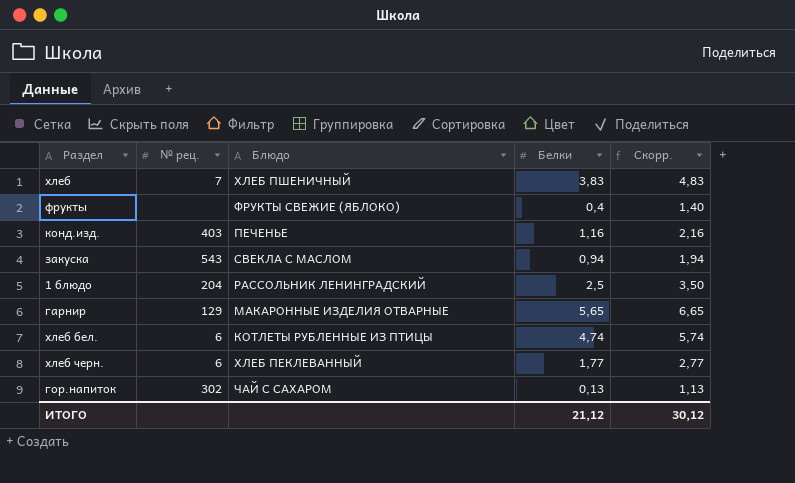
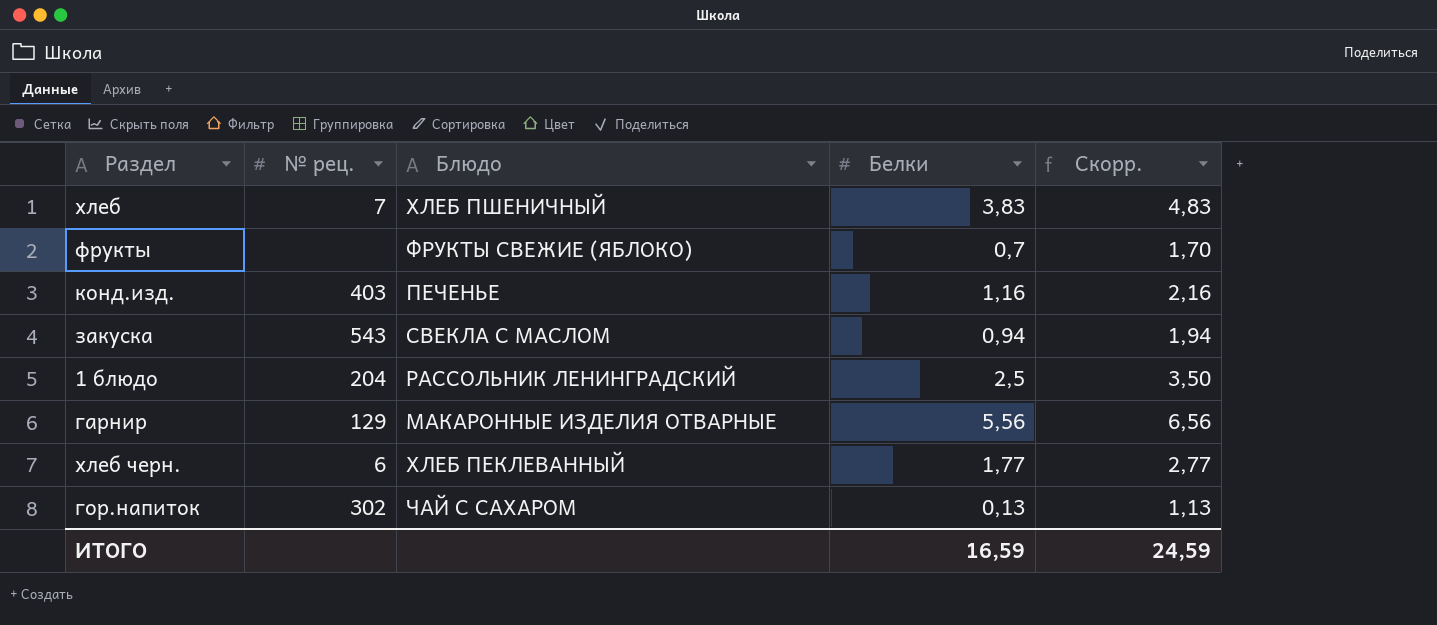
row хлеб бел.: 6 | КОТЛЕТЫ РУБЛЕННЫЕ ИЗ ПТИЦЫ | 4,74 | 5,74 -> none
фрукты | Белки: 0,4 -> 0,7
фрукты | Скорр.: 1,40 -> 1,70
гарнир | Белки: 5,65 -> 5,56
гарнир | Скорр.: 6,65 -> 6,56
ИТОГО | Белки: 21,12 -> 16,59
ИТОГО | Скорр.: 30,12 -> 24,59

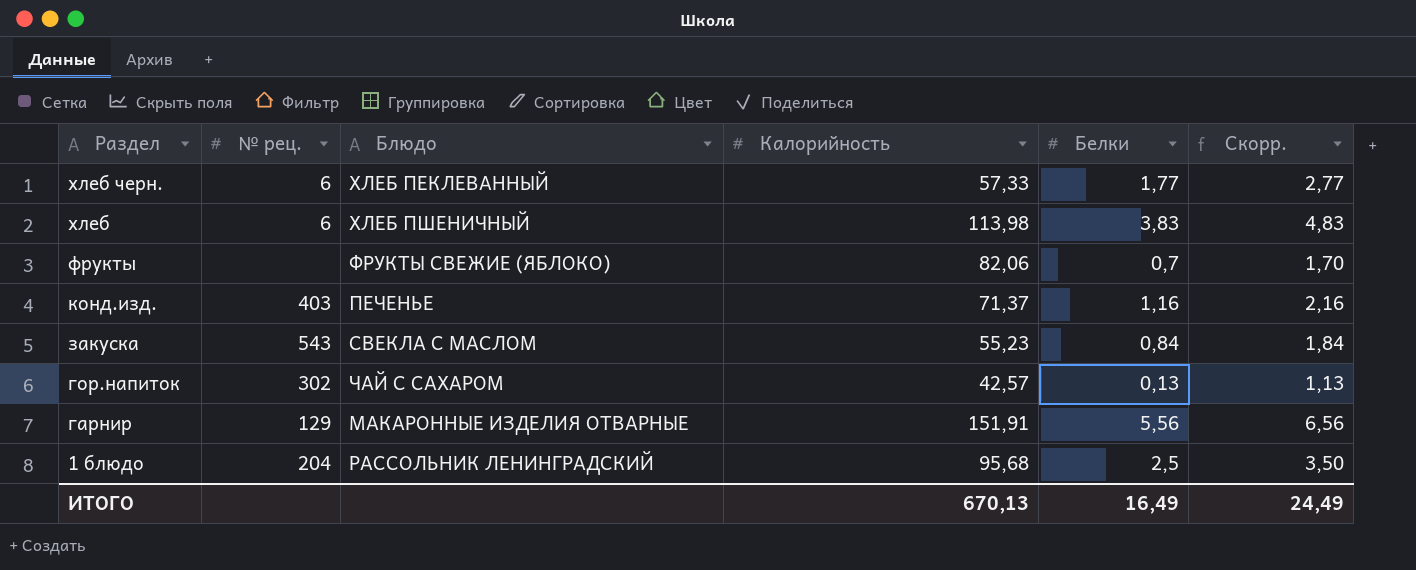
row order: none -> Раздел descending
column Калорийность | position: none -> 4
хлеб | № рец.: 7 -> 6
закуска | Белки: 0,94 -> 0,84
закуска | Скорр.: 1,94 -> 1,84
ИТОГО | Белки: 16,59 -> 16,49
ИТОГО | Скорр.: 24,59 -> 24,49

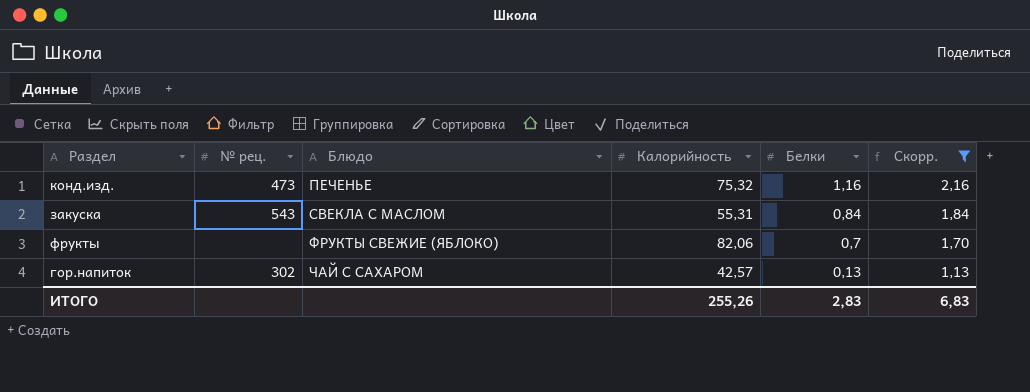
filter: none -> Скорр. <= 2,16
row order: Раздел descending -> Блюдо ascending
конд.изд. | № рец.: 403 -> 473
конд.изд. | Калорийность: 71,37 -> 75,32
закуска | Калорийность: 55,23 -> 55,31
ИТОГО | Калорийность: 670,13 -> 255,26
ИТОГО | Белки: 16,49 -> 2,83
ИТОГО | Скорр.: 24,49 -> 6,83

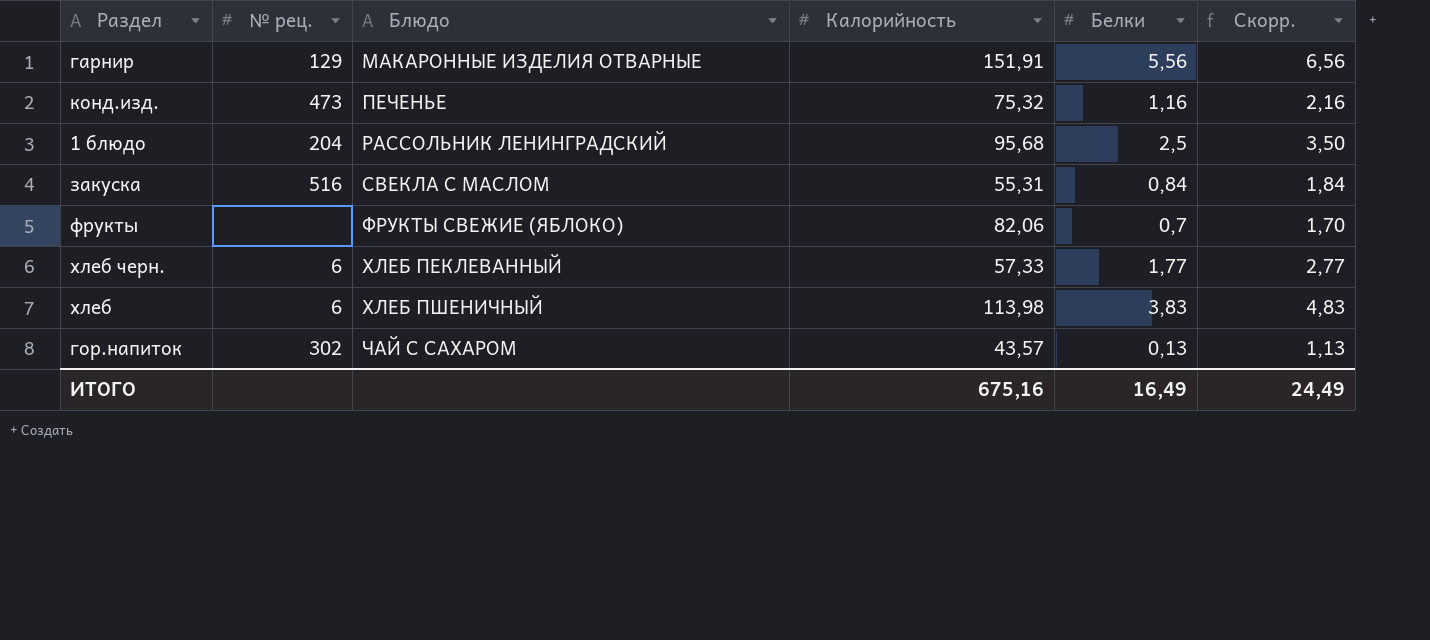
filter: Скорр. <= 2,16 -> none
закуска | № рец.: 543 -> 516
гор.напиток | Калорийность: 42,57 -> 43,57
ИТОГО | Калорийность: 255,26 -> 675,16
ИТОГО | Белки: 2,83 -> 16,49
ИТОГО | Скорр.: 6,83 -> 24,49

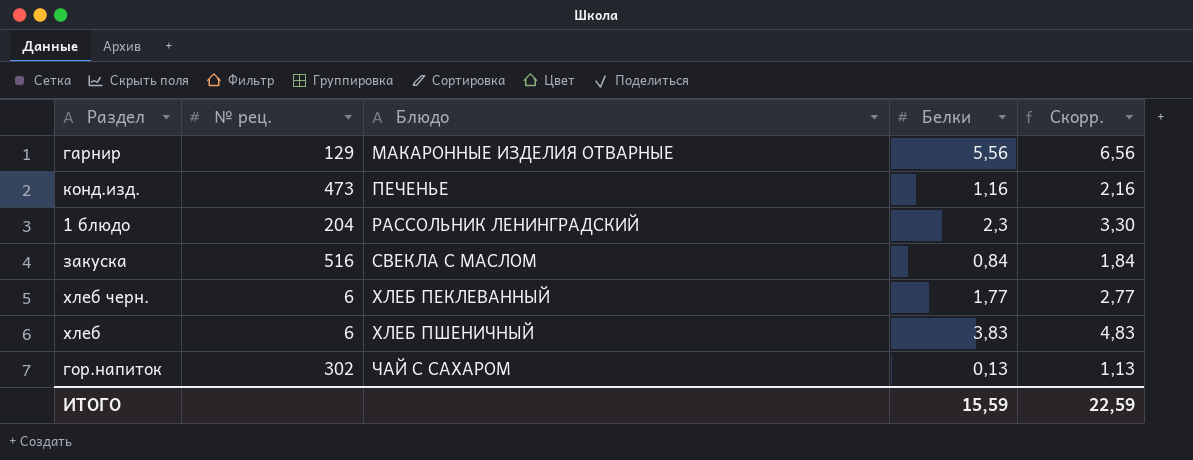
column Калорийность | position: 4 -> none
row фрукты: none | ФРУКТЫ СВЕЖИЕ (ЯБЛОКО) | 82,06 | 0,7 | 1,70 -> none
1 блюдо | Белки: 2,5 -> 2,3
1 блюдо | Скорр.: 3,50 -> 3,30
ИТОГО | Белки: 16,49 -> 15,59
ИТОГО | Скорр.: 24,49 -> 22,59

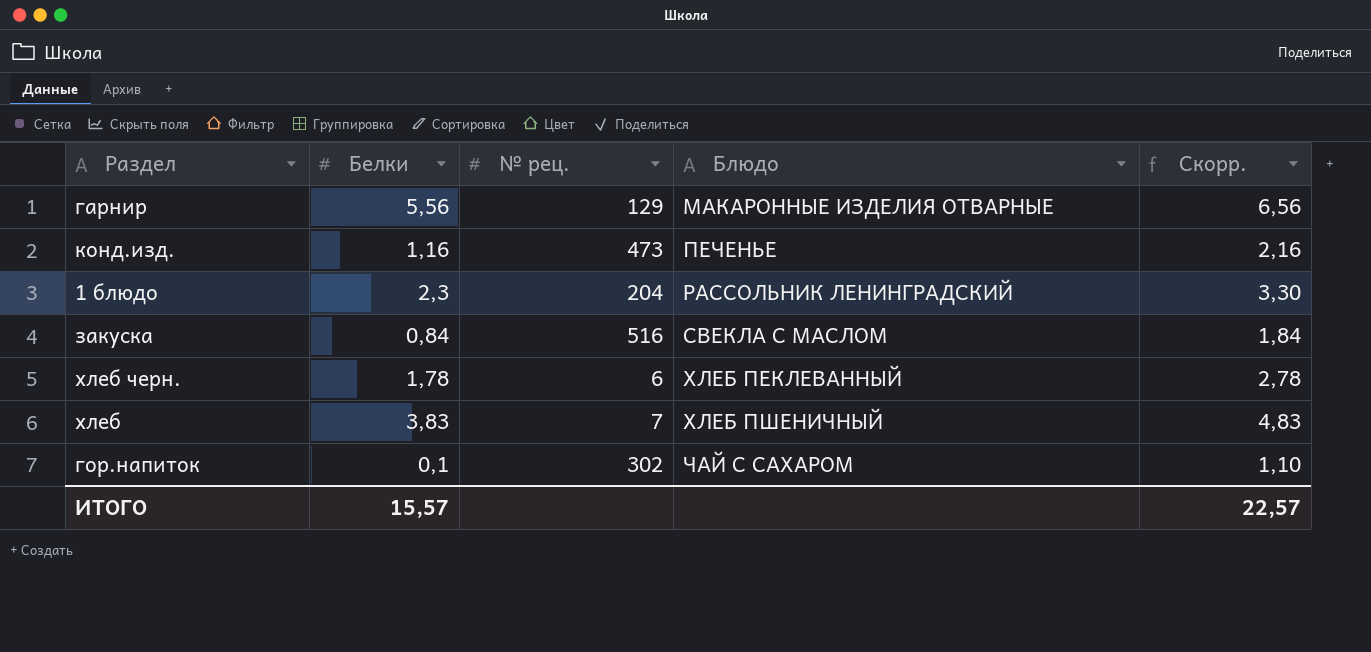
column Белки | position: 4 -> 2
хлеб черн. | Белки: 1,77 -> 1,78
хлеб черн. | Скорр.: 2,77 -> 2,78
хлеб | № рец.: 6 -> 7
гор.напиток | Белки: 0,13 -> 0,1
гор.напиток | Скорр.: 1,13 -> 1,10
ИТОГО | Белки: 15,59 -> 15,57
ИТОГО | Скорр.: 22,59 -> 22,57

